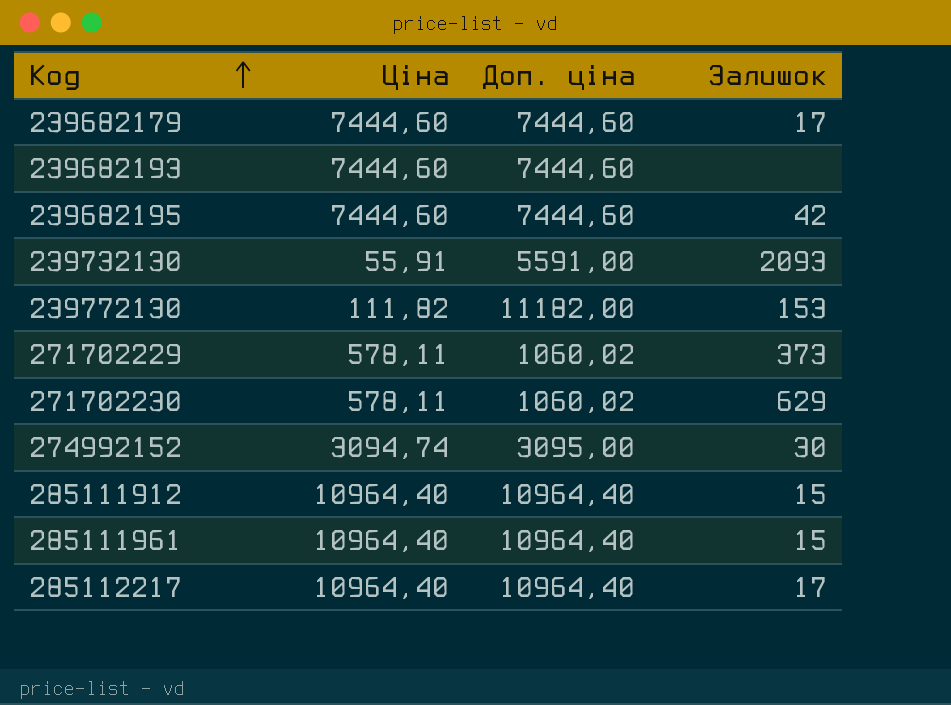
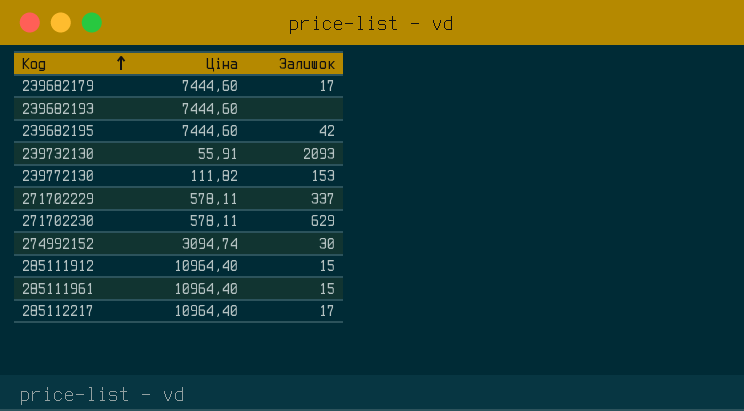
column Доп. ціна | position: 3 -> none
271702229 | Залишок: 373 -> 337

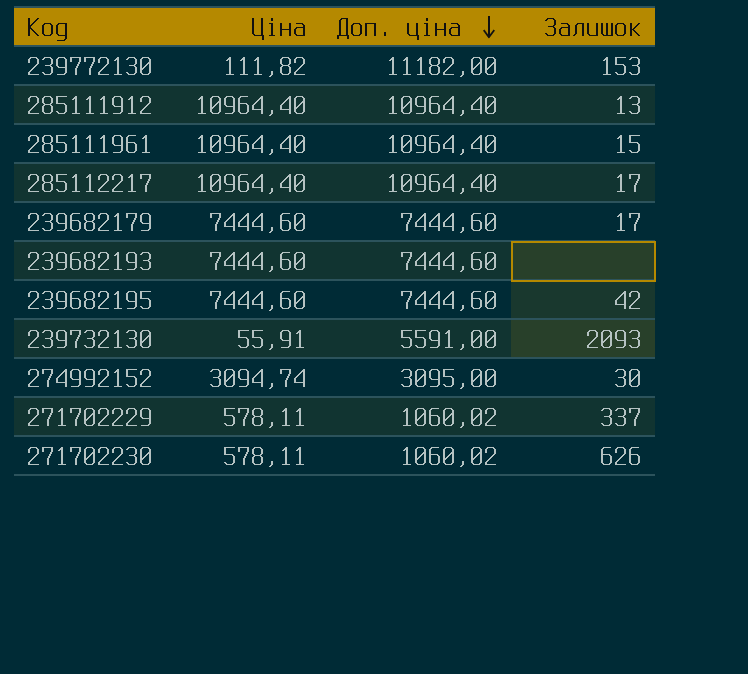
row order: Код ascending -> Доп. ціна descending
column Доп. ціна | position: none -> 3
285111912 | Залишок: 15 -> 13
271702230 | Залишок: 629 -> 626

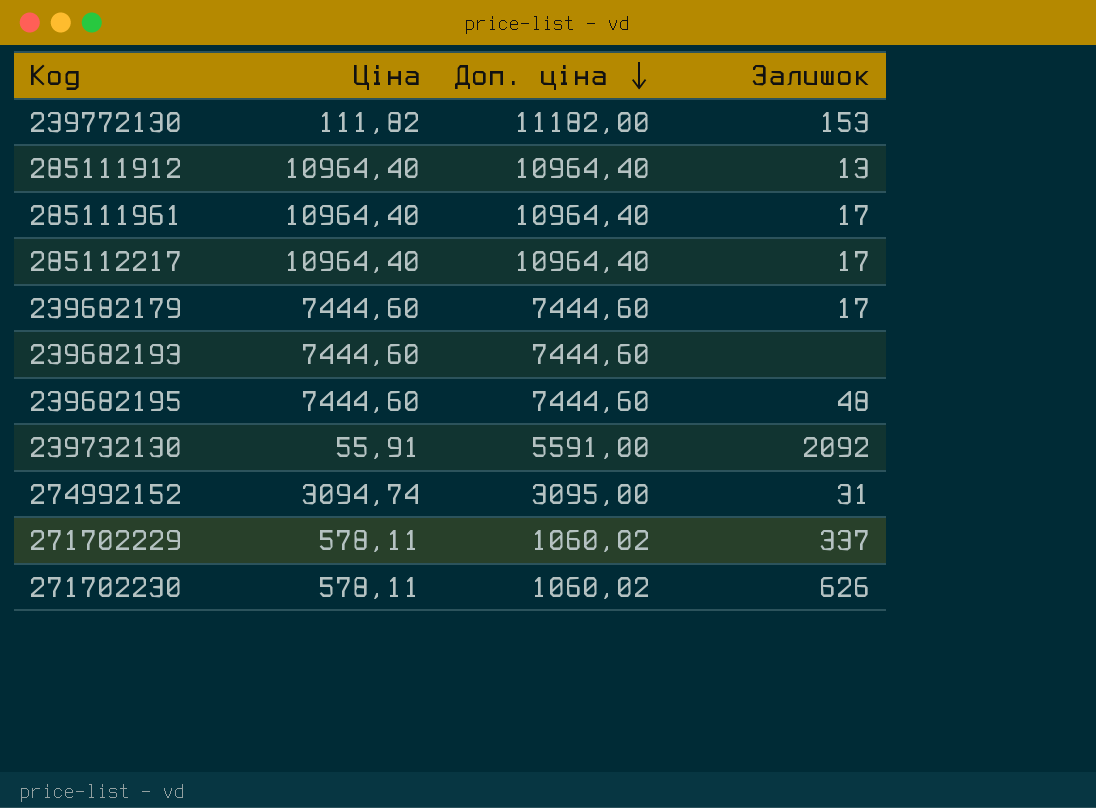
285111961 | Залишок: 15 -> 17
239682195 | Залишок: 42 -> 48
239732130 | Залишок: 2093 -> 2092
274992152 | Залишок: 30 -> 31

